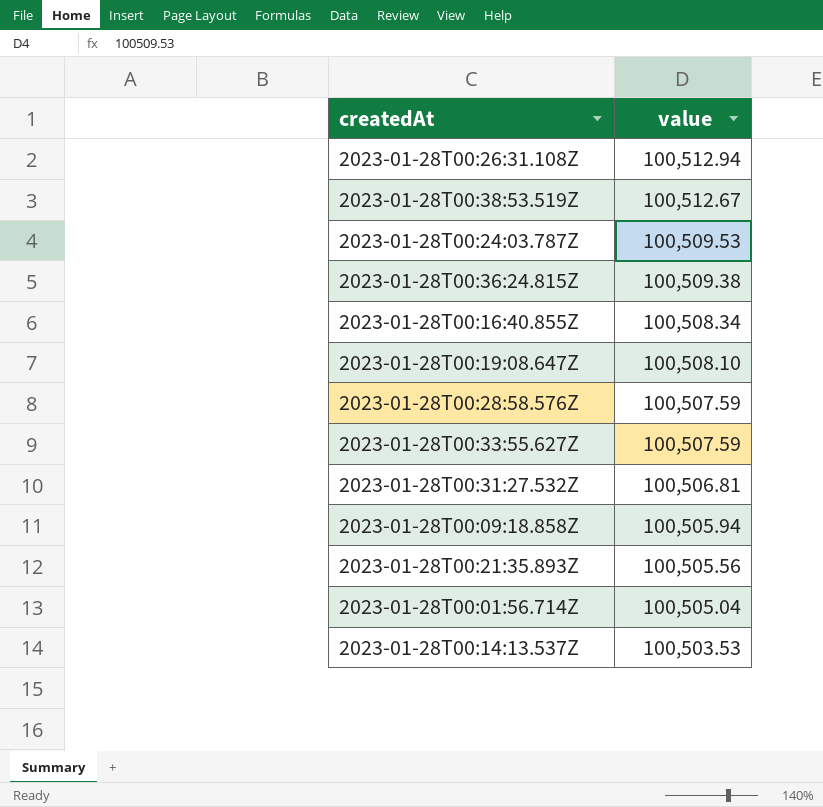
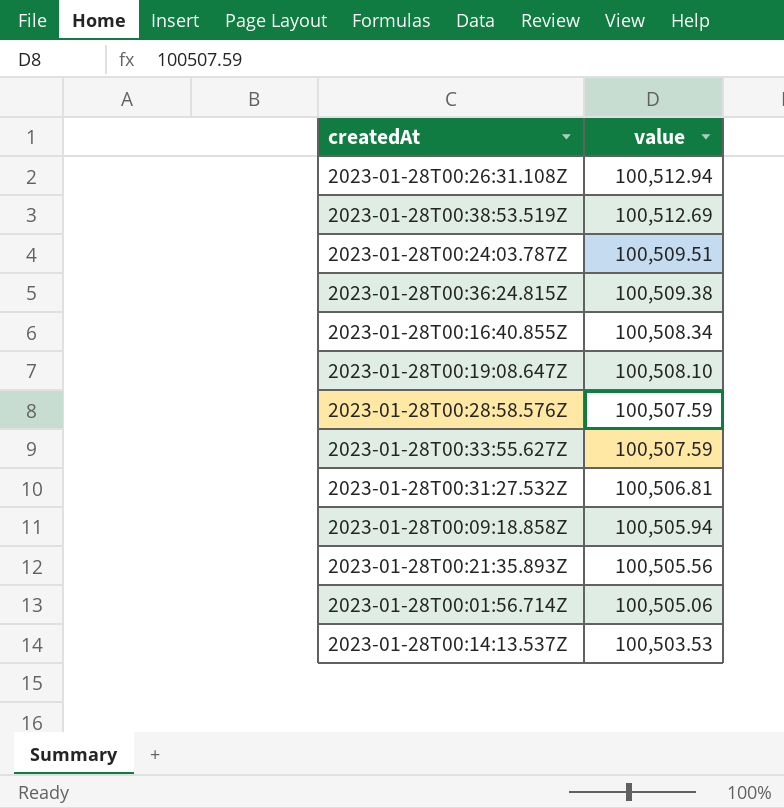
2023-01-28T00:38:53.519Z | value: 100,512.67 -> 100,512.69
2023-01-28T00:24:03.787Z | value: 100,509.53 -> 100,509.51
2023-01-28T00:01:56.714Z | value: 100,505.04 -> 100,505.06

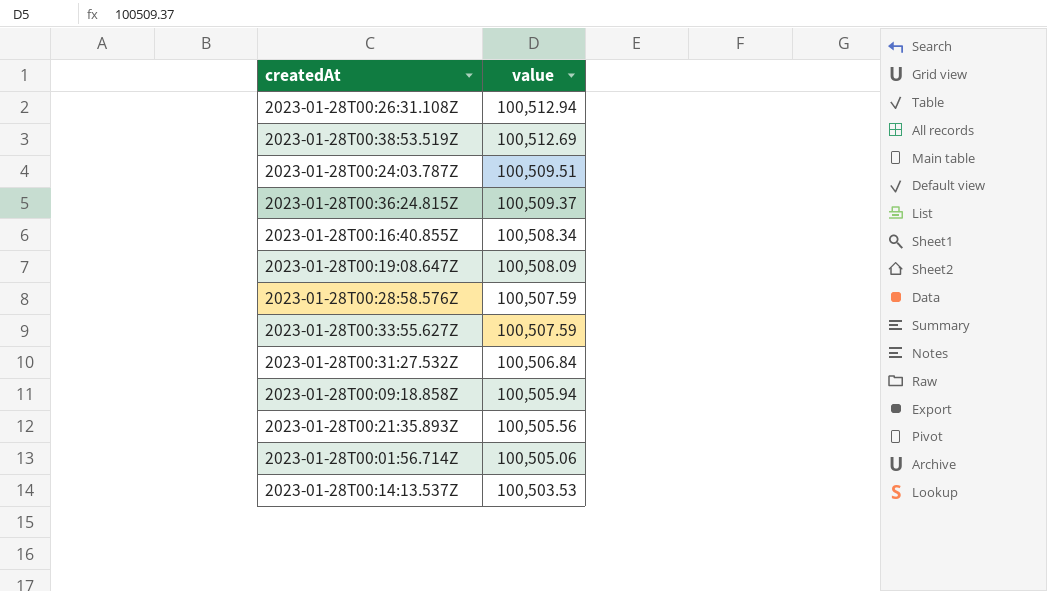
2023-01-28T00:36:24.815Z | value: 100,509.38 -> 100,509.37
2023-01-28T00:19:08.647Z | value: 100,508.10 -> 100,508.09
2023-01-28T00:31:27.532Z | value: 100,506.81 -> 100,506.84

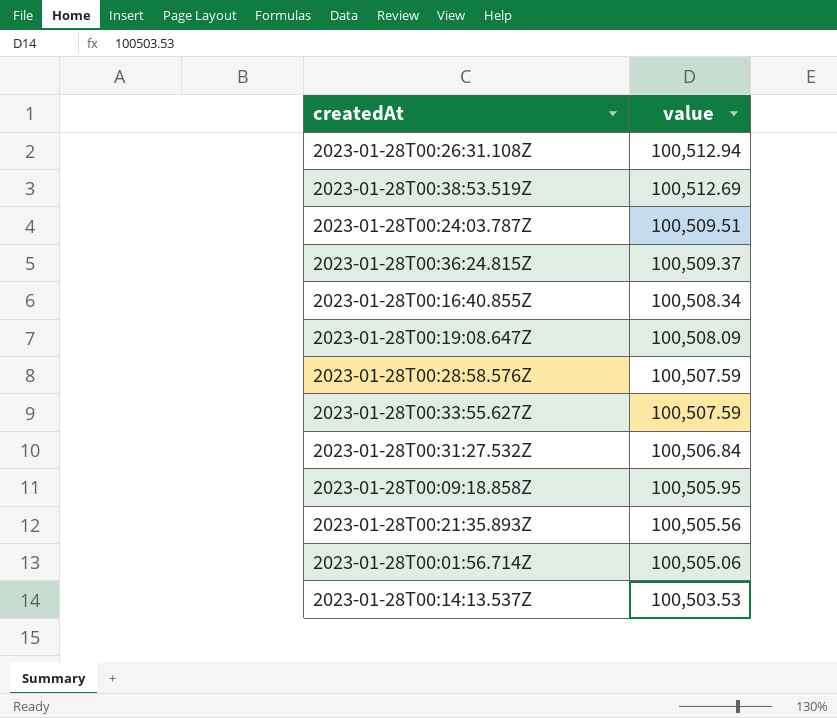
2023-01-28T00:09:18.858Z | value: 100,505.94 -> 100,505.95

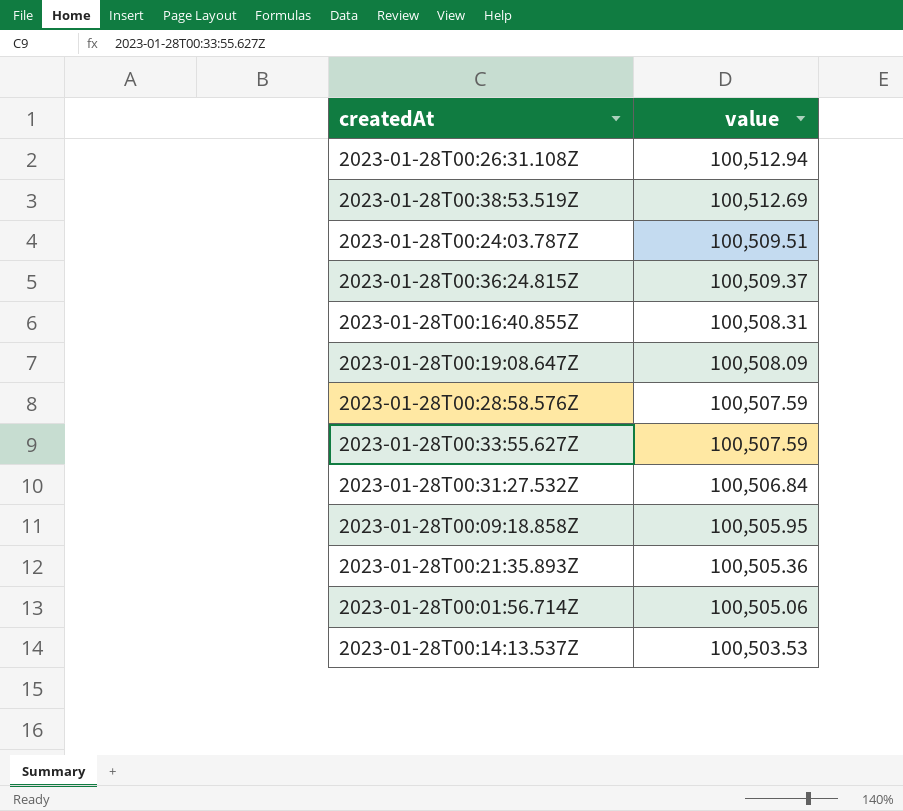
2023-01-28T00:16:40.855Z | value: 100,508.34 -> 100,508.31
2023-01-28T00:21:35.893Z | value: 100,505.56 -> 100,505.36

